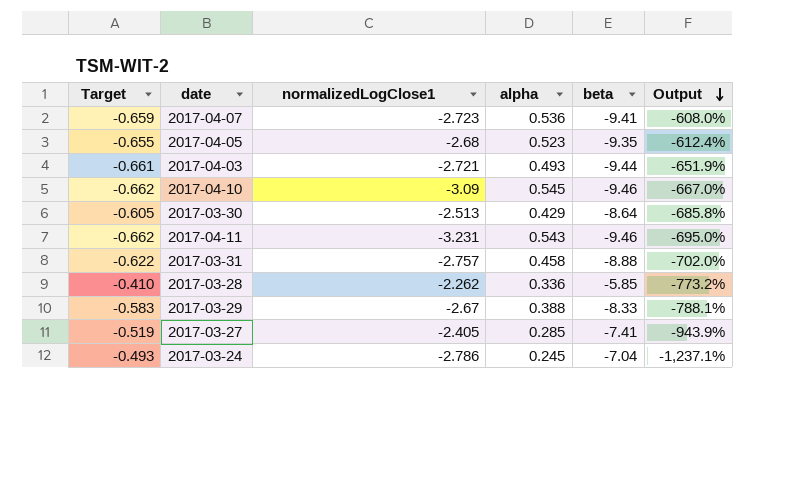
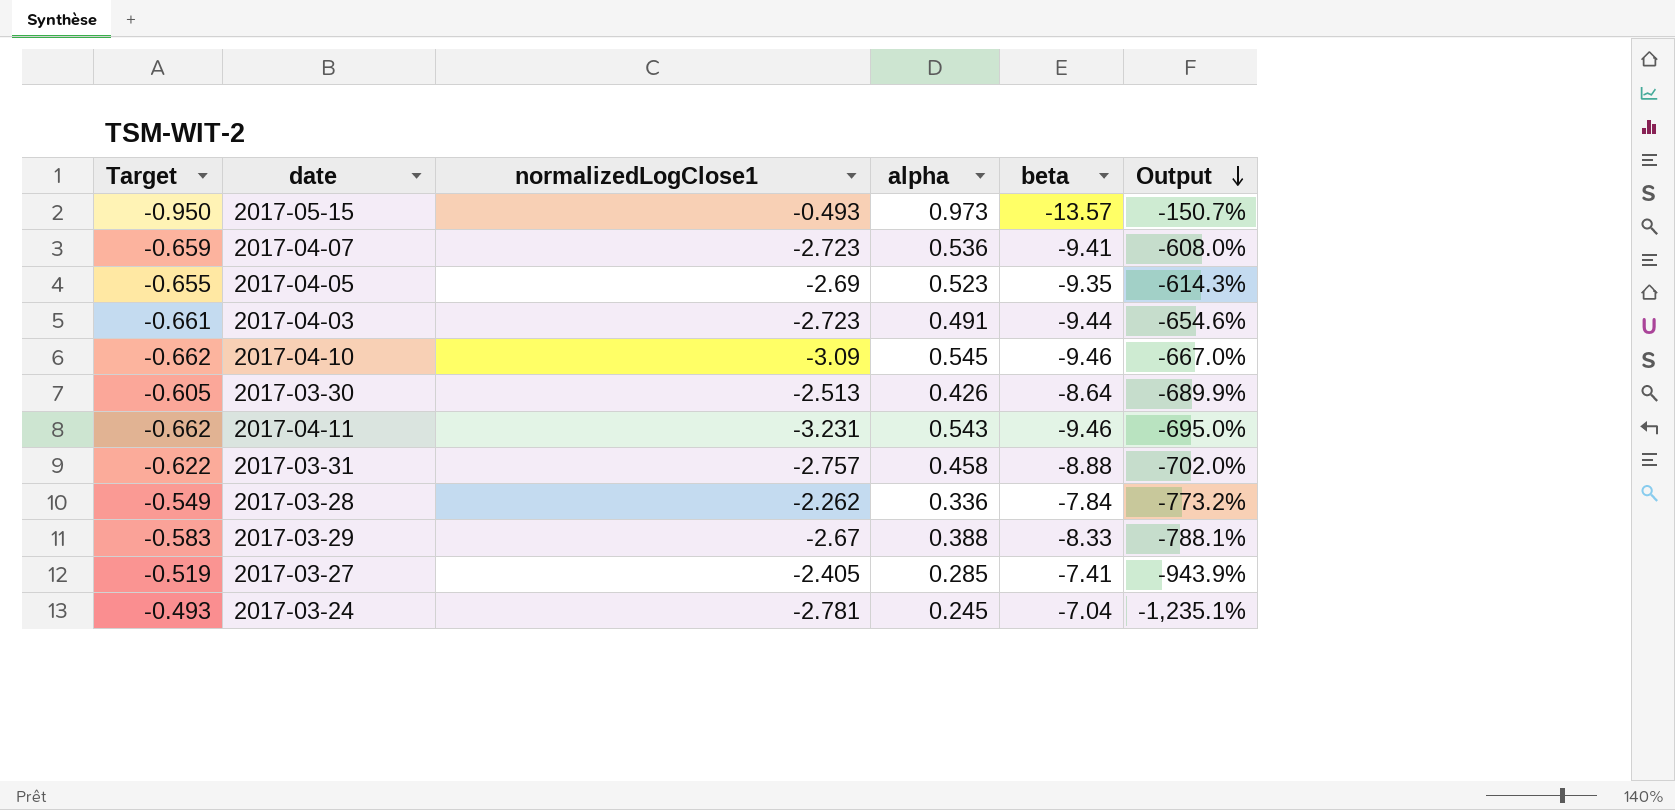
row 2017-05-15: none -> -0.950 | -0.493 | 0.973 | -13.57 | -150.7%
2017-04-05 | normalizedLogClose1: -2.68 -> -2.69
2017-04-05 | Output: -612.4% -> -614.3%
2017-04-03 | normalizedLogClose1: -2.721 -> -2.723
2017-04-03 | alpha: 0.493 -> 0.491
2017-04-03 | Output: -651.9% -> -654.6%
2017-03-30 | alpha: 0.429 -> 0.426
2017-03-30 | Output: -685.8% -> -689.9%
2017-03-28 | Target: -0.410 -> -0.549
2017-03-28 | beta: -5.85 -> -7.84
2017-03-24 | normalizedLogClose1: -2.786 -> -2.781
2017-03-24 | Output: -1,237.1% -> -1,235.1%

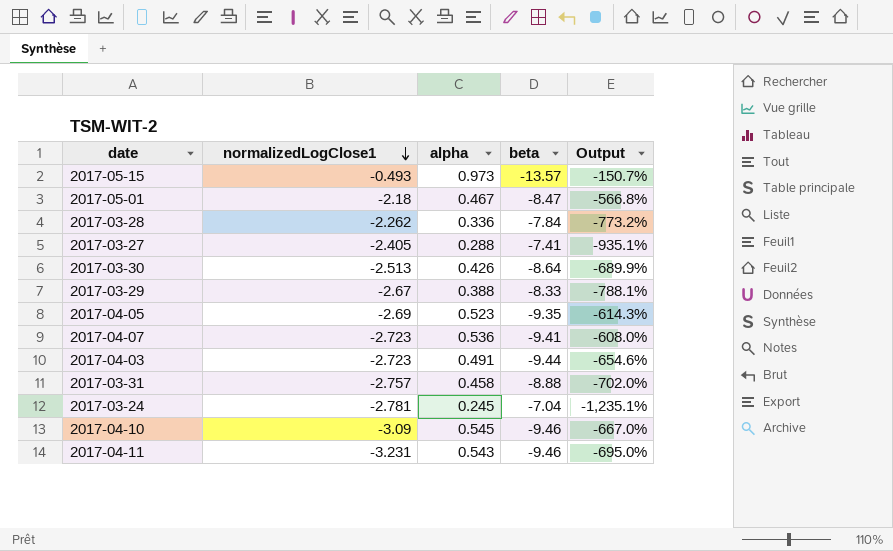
row order: Output descending -> normalizedLogClose1 descending
column Target | formula: [beta] * 0.07 -> none
row 2017-05-01: none -> -2.18 | 0.467 | -8.47 | -566.8%
2017-03-27 | alpha: 0.285 -> 0.288
2017-03-27 | Output: -943.9% -> -935.1%

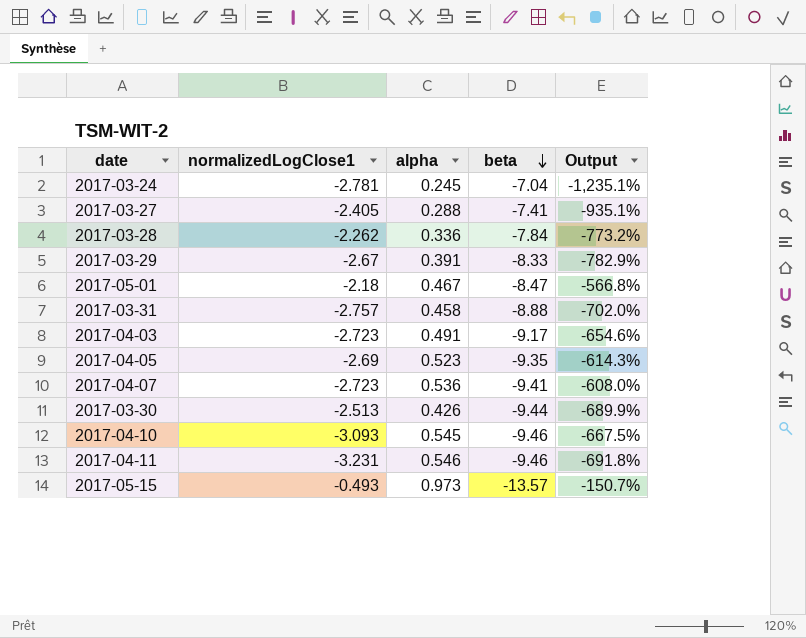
row order: normalizedLogClose1 descending -> beta descending
2017-03-29 | alpha: 0.388 -> 0.391
2017-03-29 | Output: -788.1% -> -782.9%
2017-04-03 | beta: -9.44 -> -9.17
2017-03-30 | beta: -8.64 -> -9.44
2017-04-10 | normalizedLogClose1: -3.09 -> -3.093
2017-04-10 | Output: -667.0% -> -667.5%
2017-04-11 | alpha: 0.543 -> 0.546
2017-04-11 | Output: -695.0% -> -691.8%

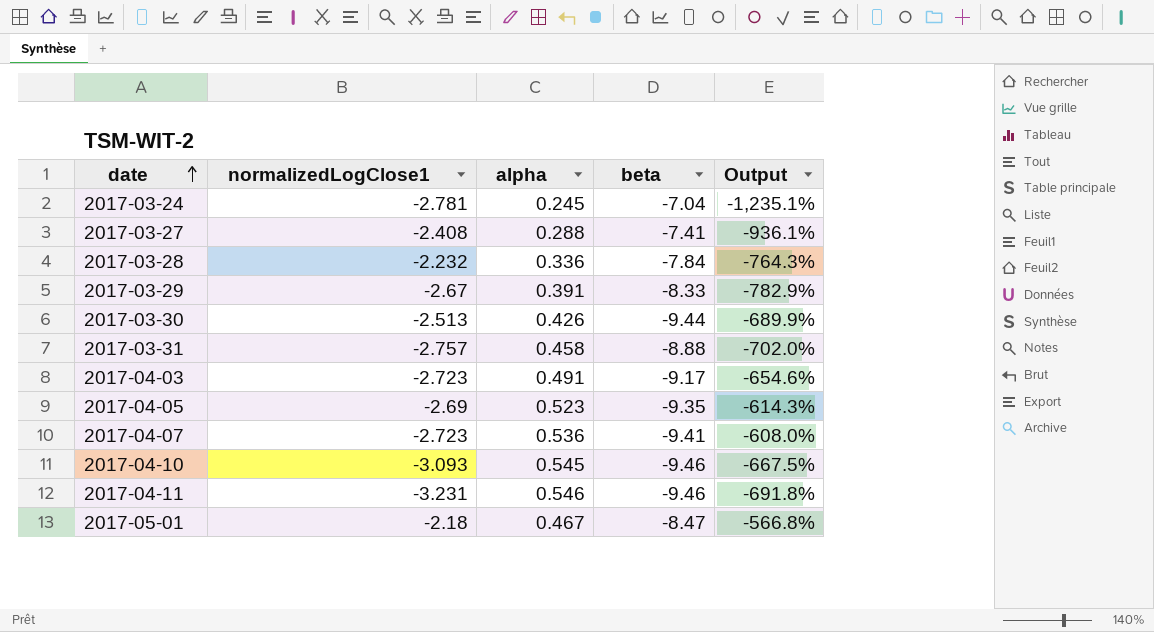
row order: beta descending -> date ascending
row 2017-05-15: -0.493 | 0.973 | -13.57 | -150.7% -> none
2017-03-27 | normalizedLogClose1: -2.405 -> -2.408
2017-03-27 | Output: -935.1% -> -936.1%
2017-03-28 | normalizedLogClose1: -2.262 -> -2.232
2017-03-28 | Output: -773.2% -> -764.3%

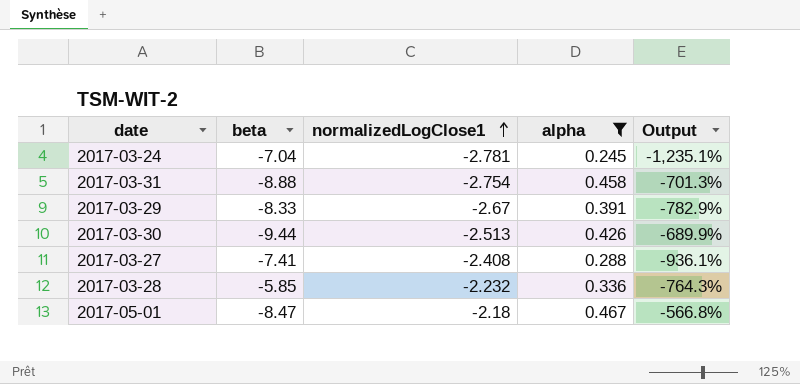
filter: none -> alpha <= 0.467
row order: date ascending -> normalizedLogClose1 ascending
column beta | position: 4 -> 2
2017-03-31 | normalizedLogClose1: -2.757 -> -2.754
2017-03-31 | Output: -702.0% -> -701.3%
2017-03-28 | beta: -7.84 -> -5.85

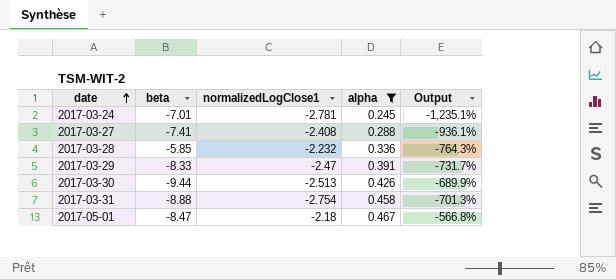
row order: normalizedLogClose1 ascending -> date ascending
2017-03-24 | beta: -7.04 -> -7.01
2017-03-29 | normalizedLogClose1: -2.67 -> -2.47
2017-03-29 | Output: -782.9% -> -731.7%

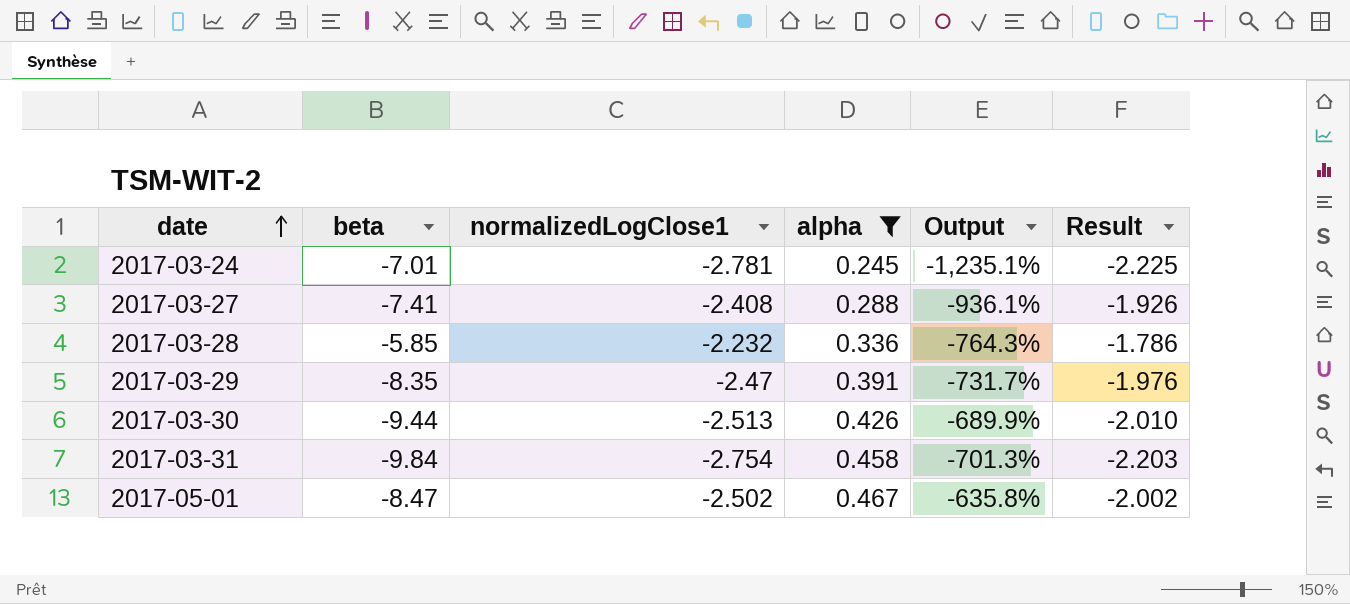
column Result | formula: none -> [normalizedLogClose1] * 0.8
2017-03-29 | beta: -8.33 -> -8.35
2017-03-31 | beta: -8.88 -> -9.84
2017-05-01 | normalizedLogClose1: -2.18 -> -2.502
2017-05-01 | Output: -566.8% -> -635.8%

